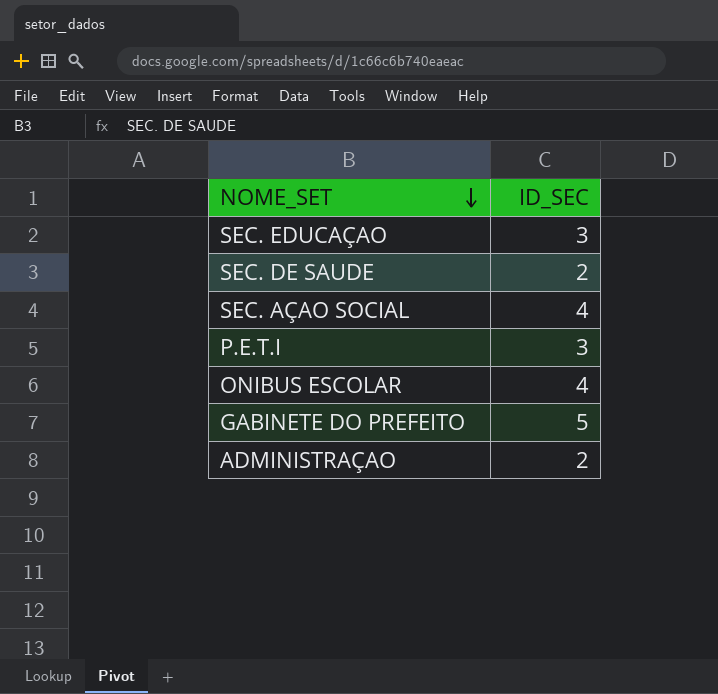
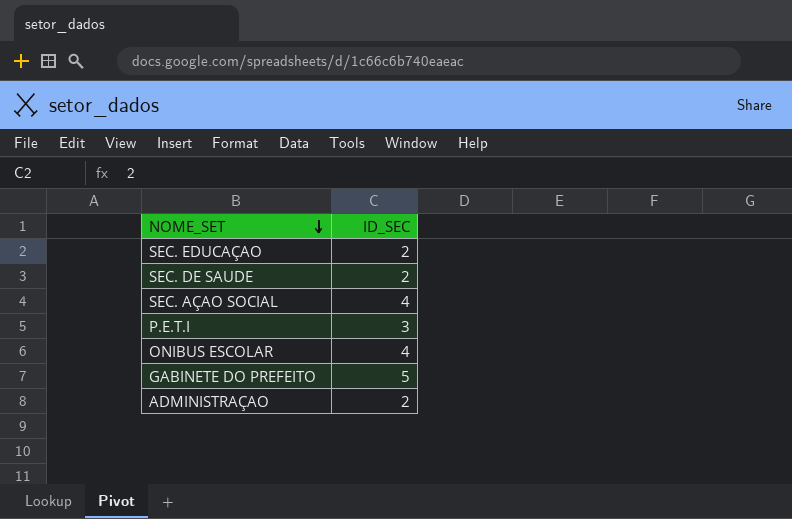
SEC. EDUCAÇAO | ID_SEC: 3 -> 2

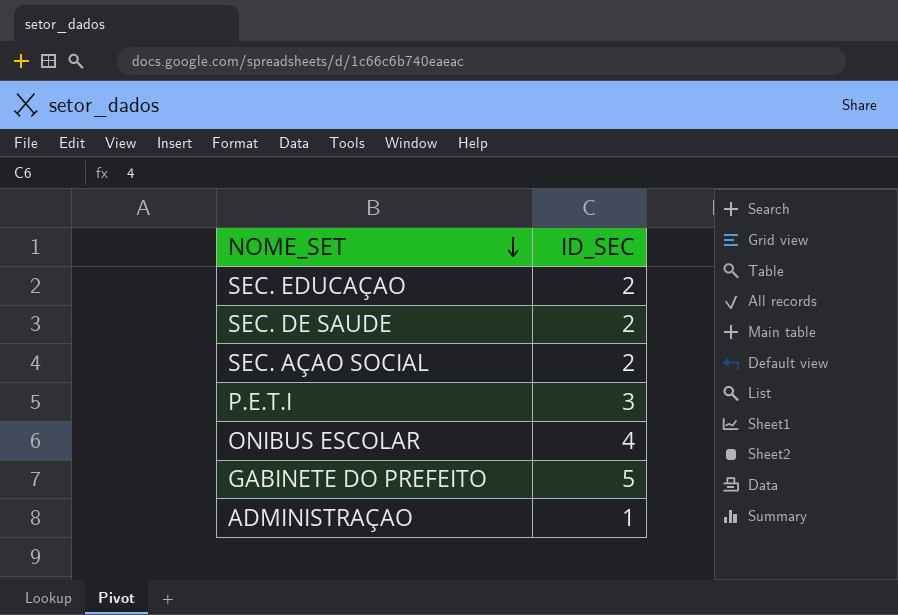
SEC. AÇAO SOCIAL | ID_SEC: 4 -> 2
ADMINISTRAÇAO | ID_SEC: 2 -> 1

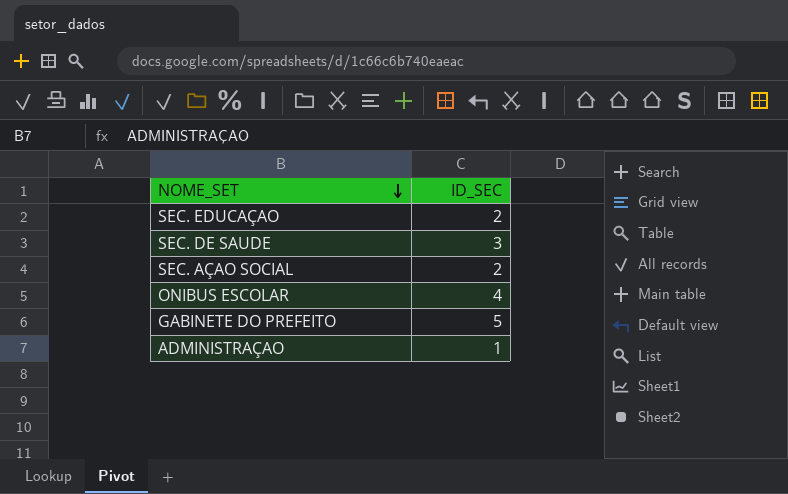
row P.E.T.I: 3 -> none
SEC. DE SAUDE | ID_SEC: 2 -> 3

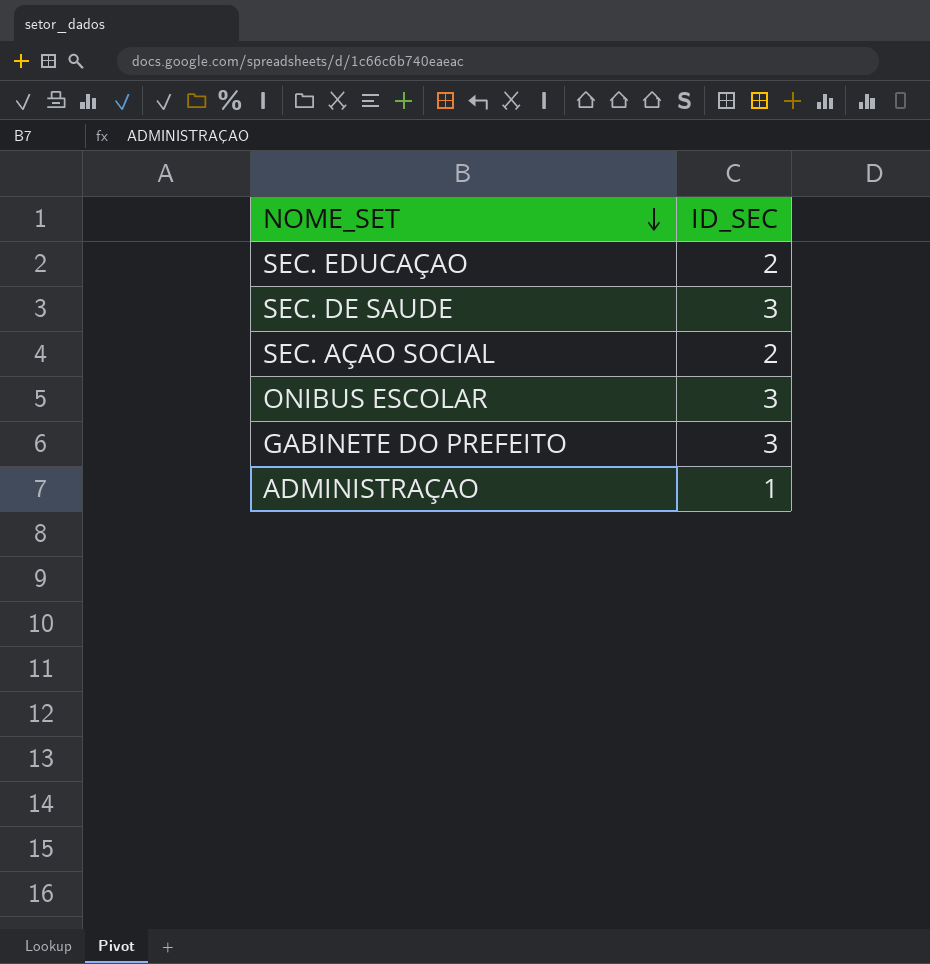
ONIBUS ESCOLAR | ID_SEC: 4 -> 3
GABINETE DO PREFEITO | ID_SEC: 5 -> 3

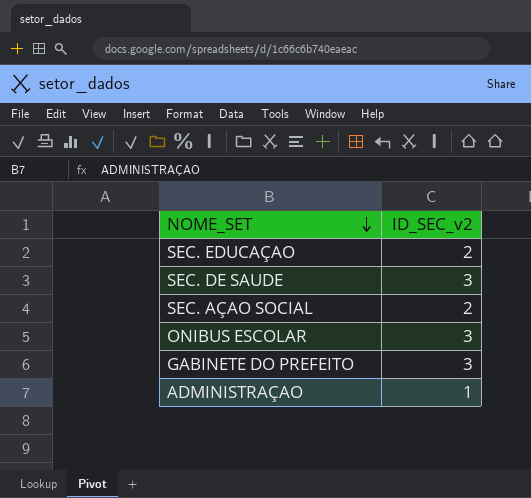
column name: ID_SEC -> ID_SEC_v2

